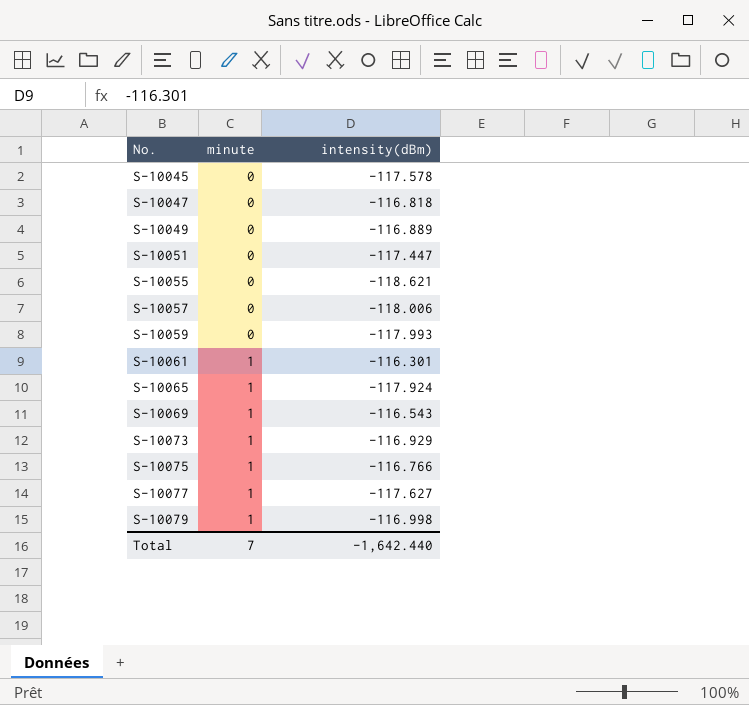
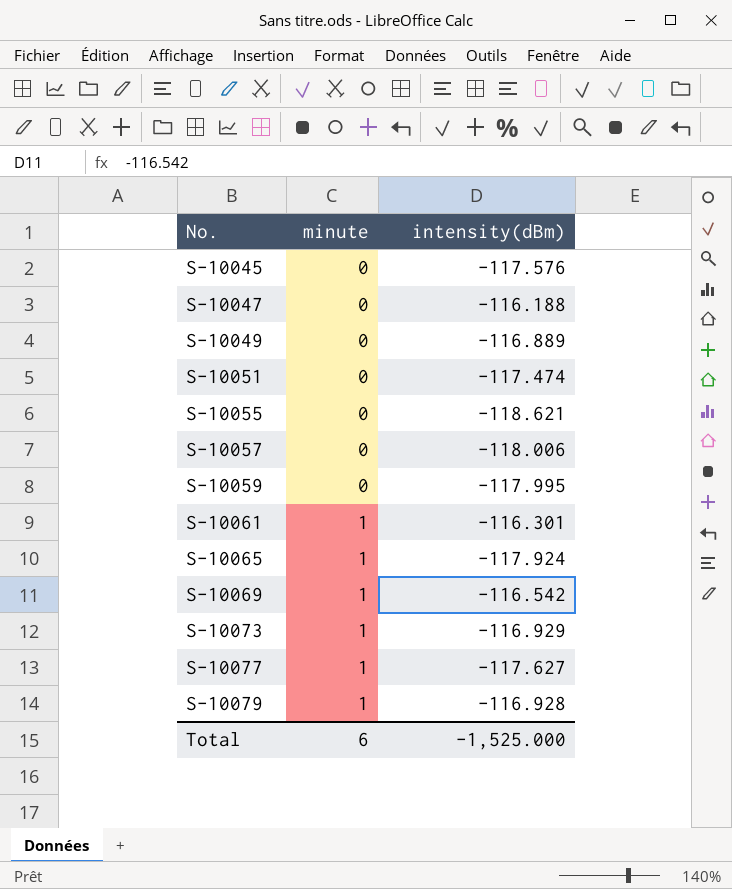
row S-10075: 1 | -116.766 -> none
S-10045 | intensity(dBm): -117.578 -> -117.576
S-10047 | intensity(dBm): -116.818 -> -116.188
S-10051 | intensity(dBm): -117.447 -> -117.474
S-10059 | intensity(dBm): -117.993 -> -117.995
S-10069 | intensity(dBm): -116.543 -> -116.542
S-10079 | intensity(dBm): -116.998 -> -116.928
Total | minute: 7 -> 6
Total | intensity(dBm): -1,642.440 -> -1,525.000

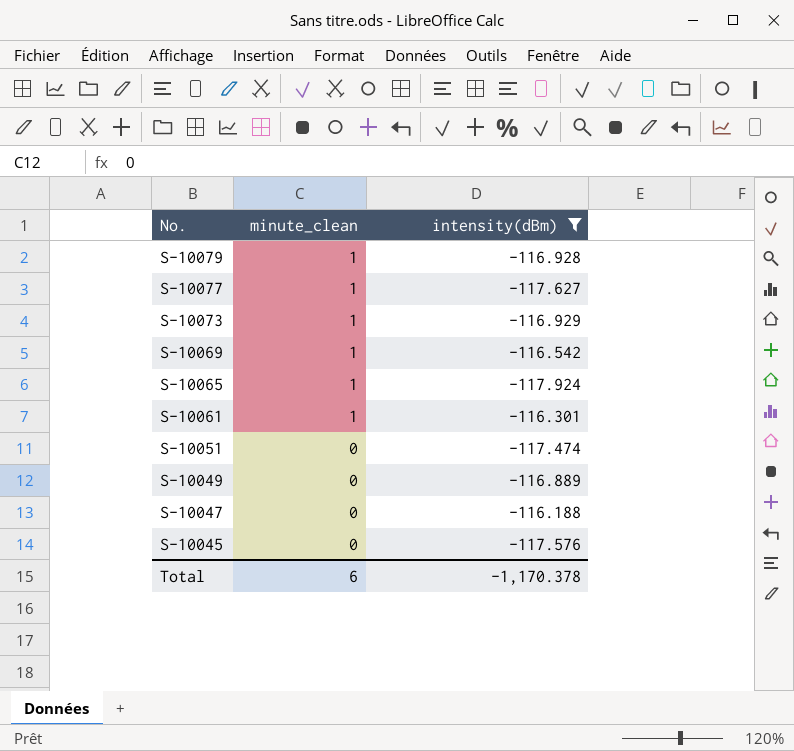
filter: none -> intensity(dBm) >= -117.924
row order: No. ascending -> No. descending
column name: minute -> minute_clean
Total | intensity(dBm): -1,525.000 -> -1,170.378

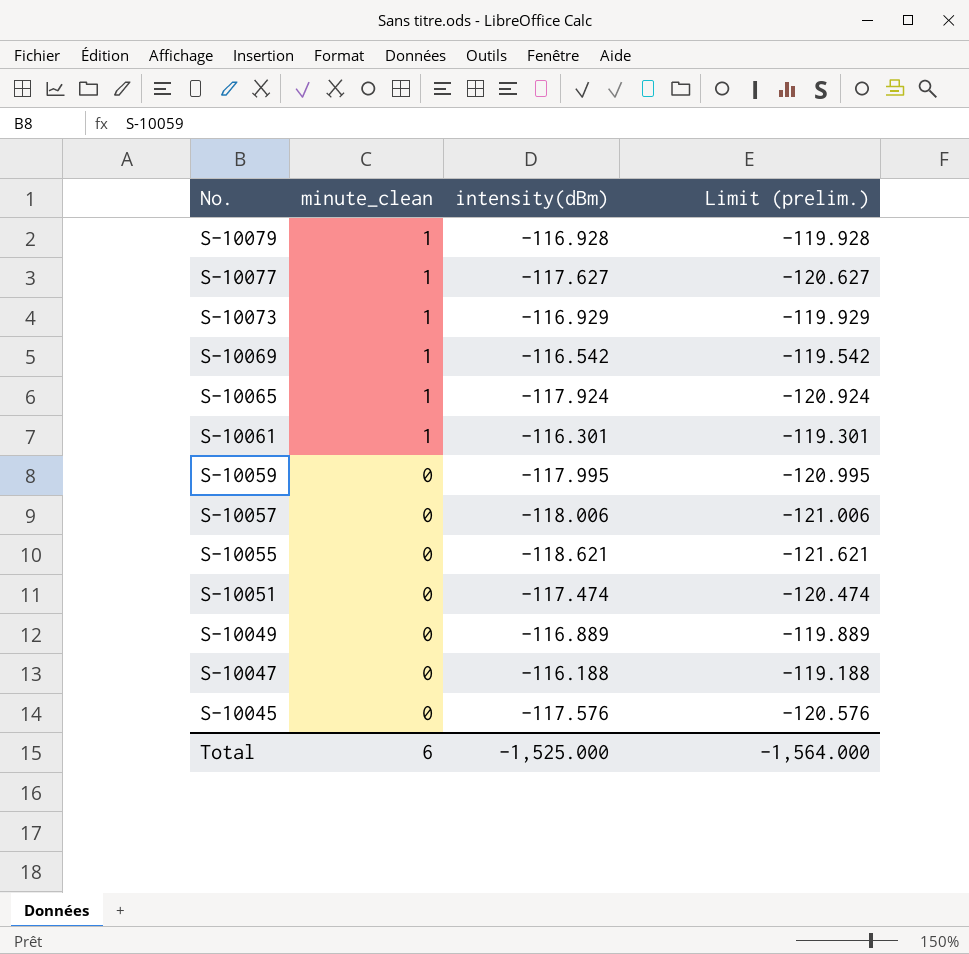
filter: intensity(dBm) >= -117.924 -> none
column Limit (prelim.) | formula: none -> [intensity(dBm)] - 3
Total | intensity(dBm): -1,170.378 -> -1,525.000

